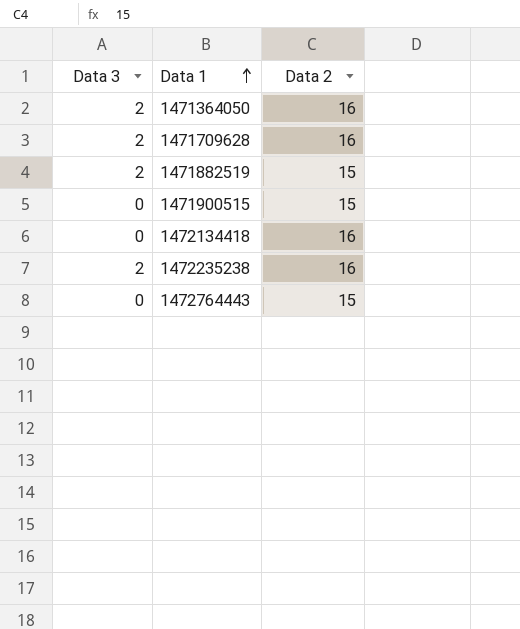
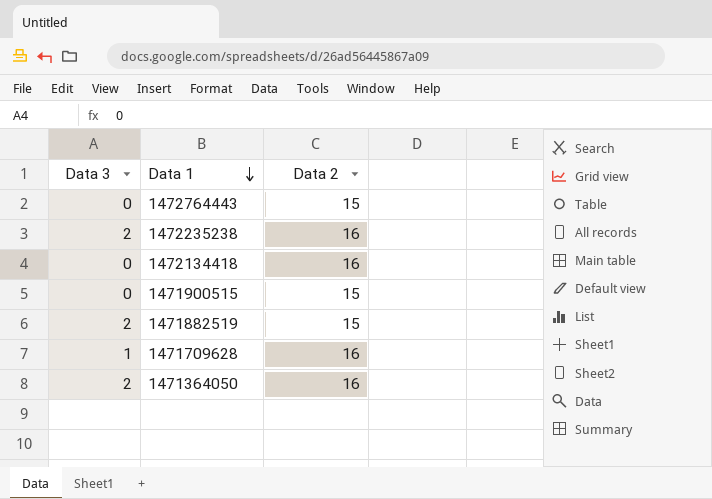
row order: Data 1 ascending -> Data 1 descending
1471709628 | Data 3: 2 -> 1

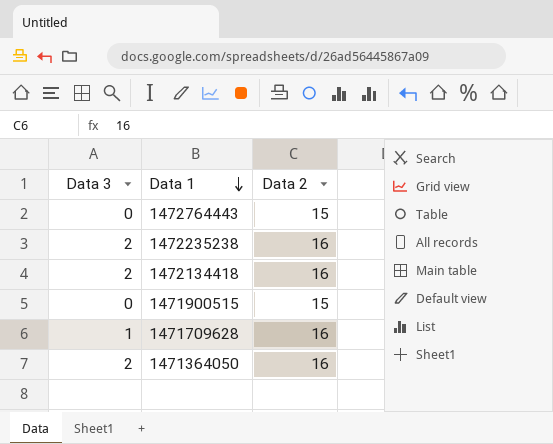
row 1471882519: 2 | 15 -> none
1472134418 | Data 3: 0 -> 2

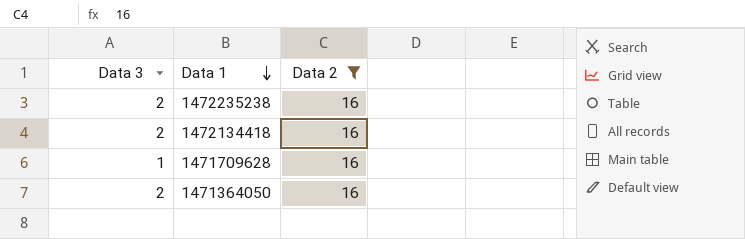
filter: none -> Data 2 = 16

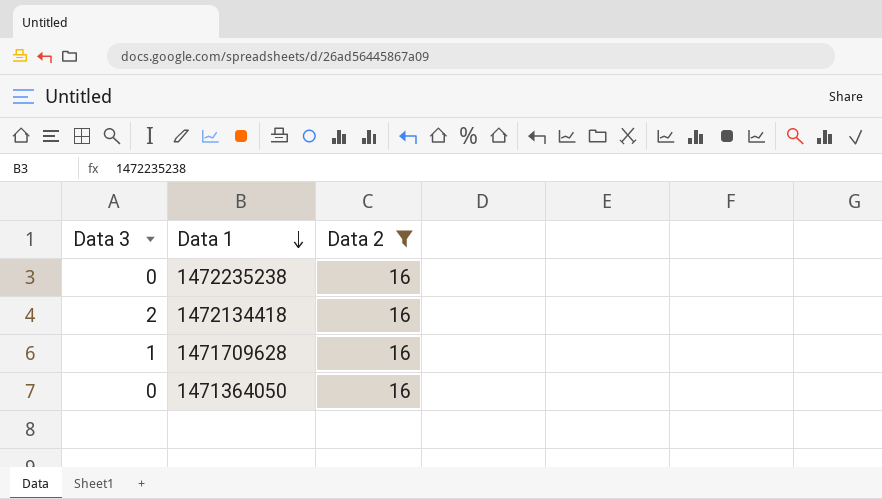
1472235238 | Data 3: 2 -> 0
1471364050 | Data 3: 2 -> 0

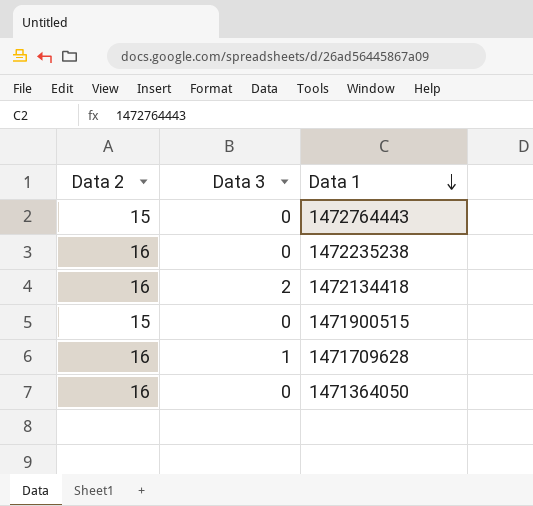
filter: Data 2 = 16 -> none
column Data 2 | position: 3 -> 1

